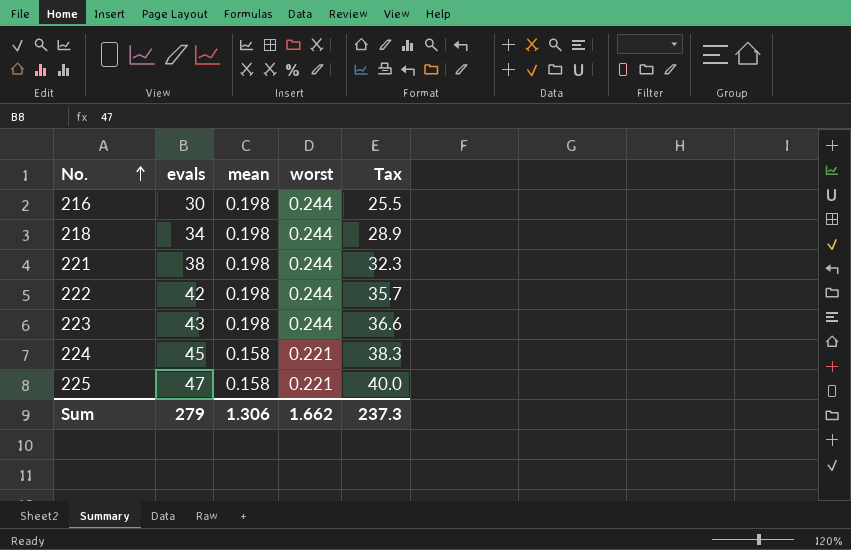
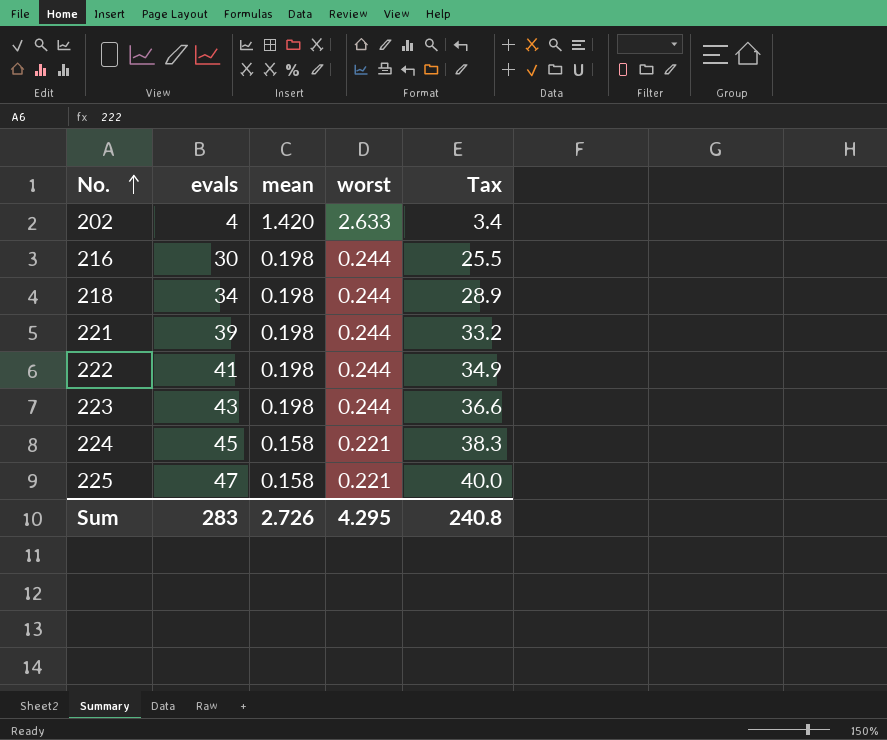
row 202: none -> 4 | 1.420 | 2.633 | 3.4
221 | evals: 38 -> 39
221 | Tax: 32.3 -> 33.2
222 | evals: 42 -> 41
222 | Tax: 35.7 -> 34.9
Sum | evals: 279 -> 283
Sum | mean: 1.306 -> 2.726
Sum | worst: 1.662 -> 4.295
Sum | Tax: 237.3 -> 240.8

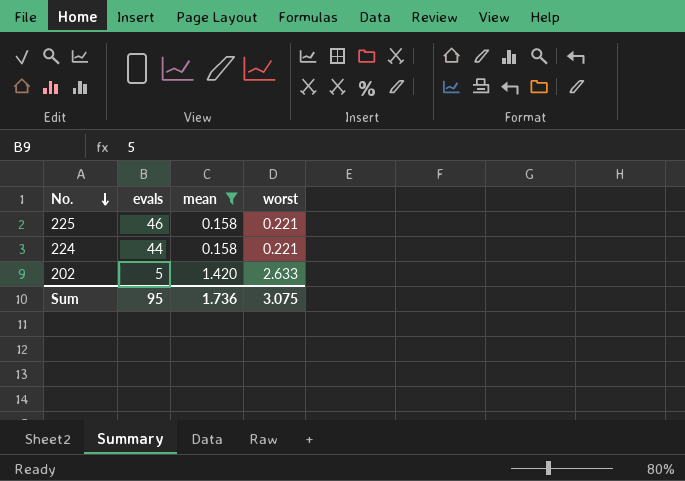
filter: none -> mean != 0.198
row order: No. ascending -> No. descending
column Tax | formula: [evals] * 0.85 -> none
225 | evals: 47 -> 46
224 | evals: 45 -> 44
202 | evals: 4 -> 5
Sum | evals: 283 -> 95
Sum | mean: 2.726 -> 1.736
Sum | worst: 4.295 -> 3.075

